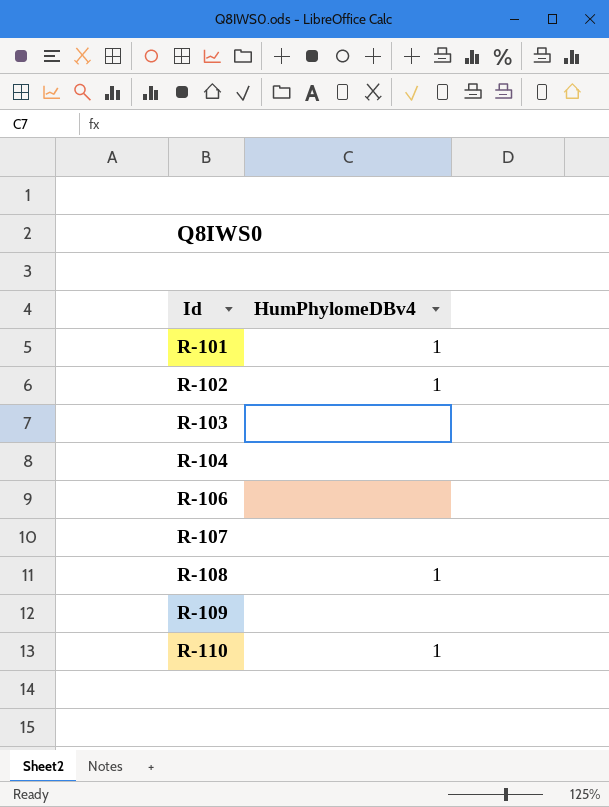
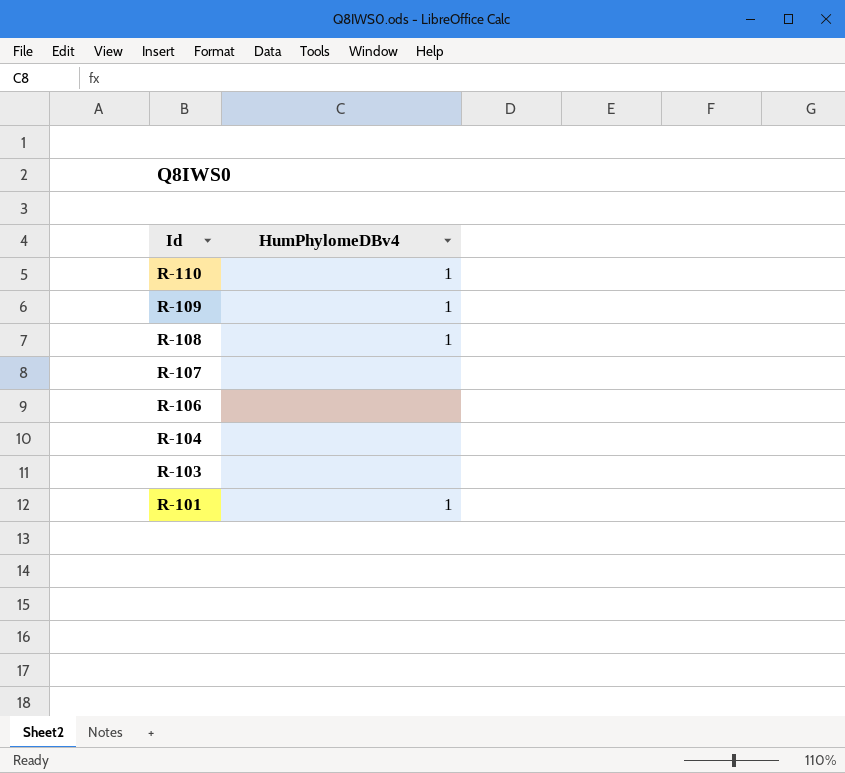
row order: Id ascending -> Id descending
row R-102: 1 -> none
R-109 | HumPhylomeDBv4: none -> 1

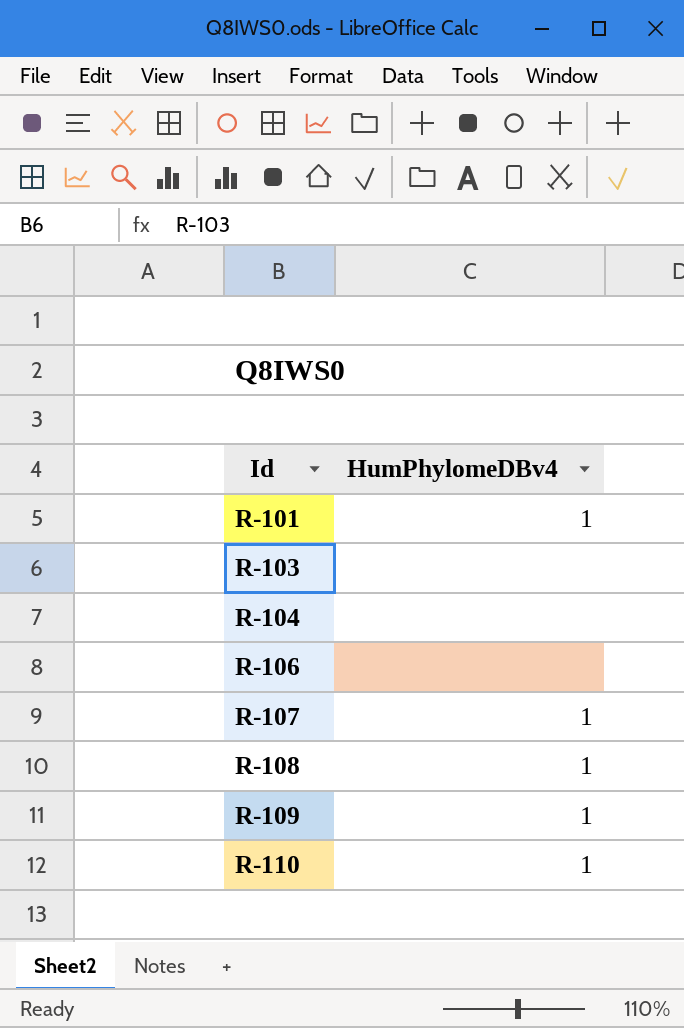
row order: Id descending -> Id ascending
R-107 | HumPhylomeDBv4: none -> 1

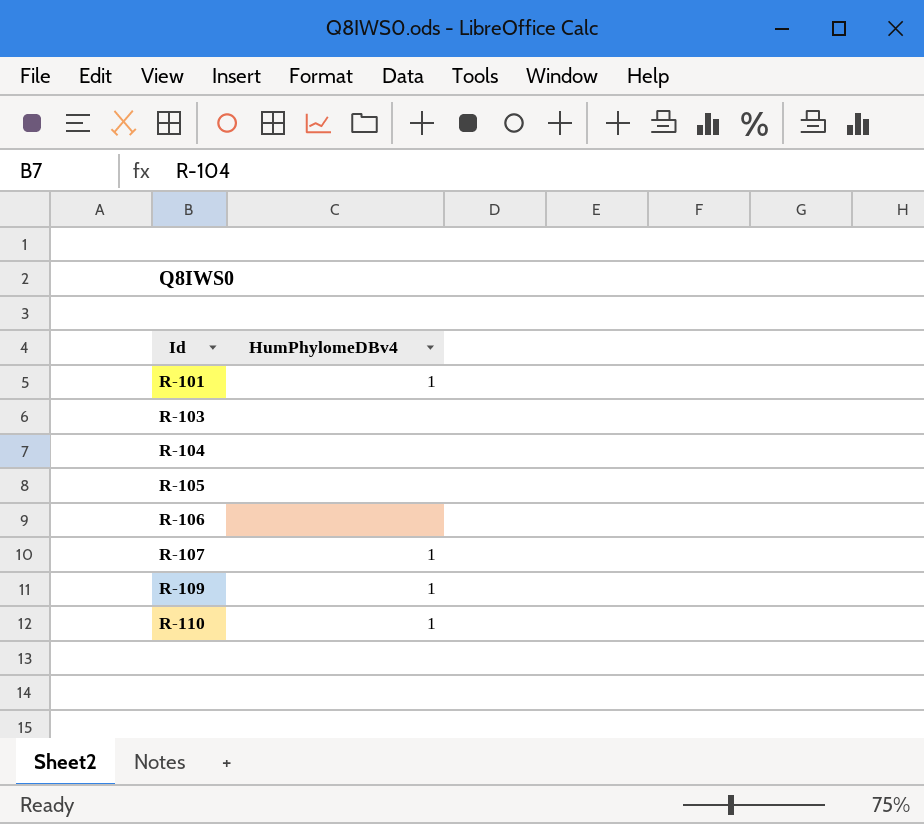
row R-108: 1 -> none
row R-105: none -> none

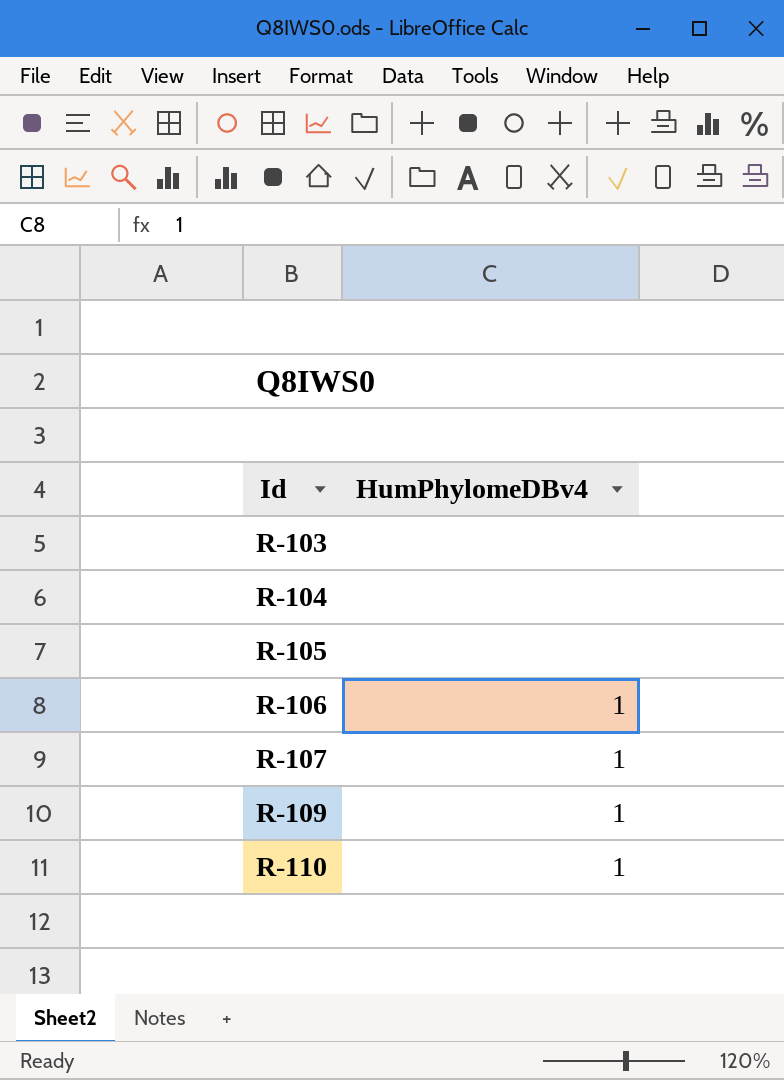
row R-101: 1 -> none
R-106 | HumPhylomeDBv4: none -> 1

